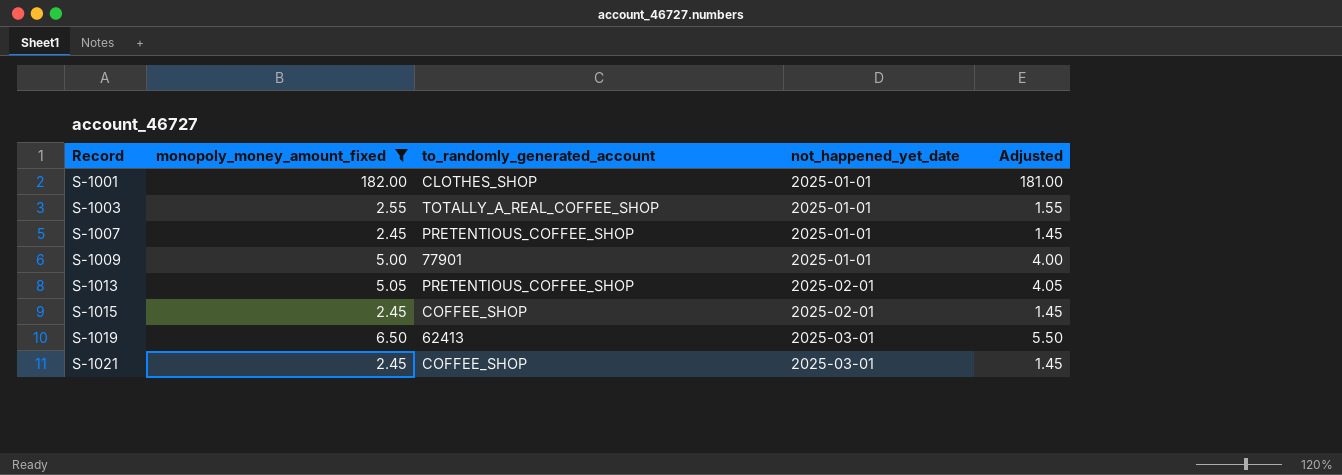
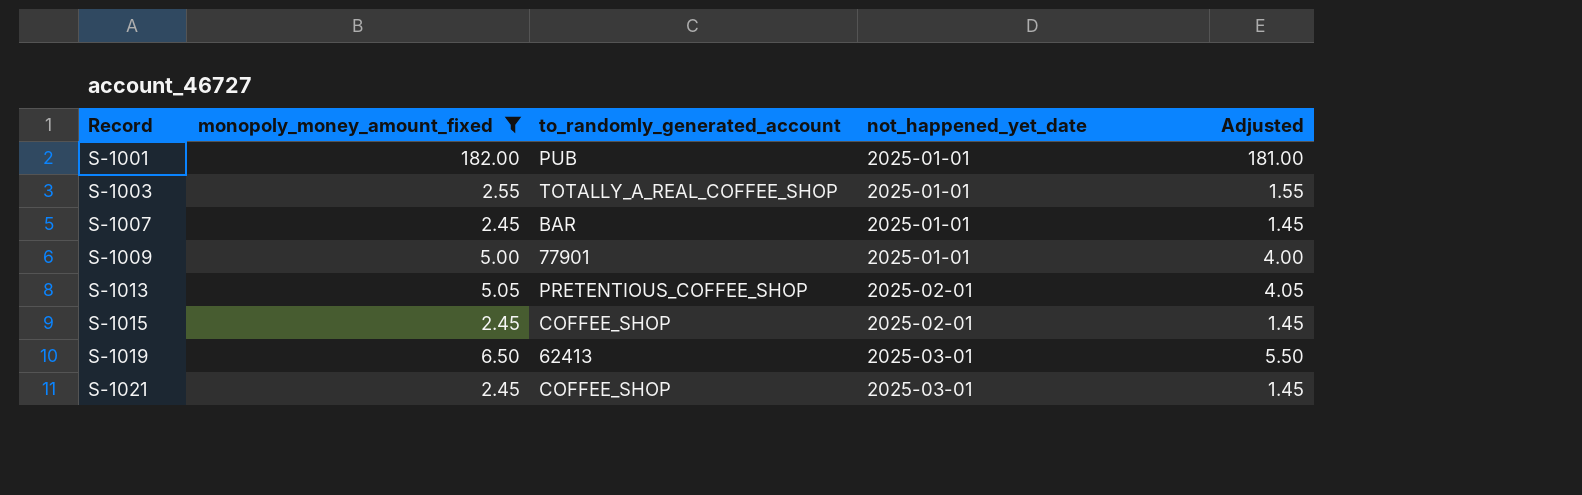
S-1001 | to_randomly_generated_account: CLOTHES_SHOP -> PUB
S-1007 | to_randomly_generated_account: PRETENTIOUS_COFFEE_SHOP -> BAR

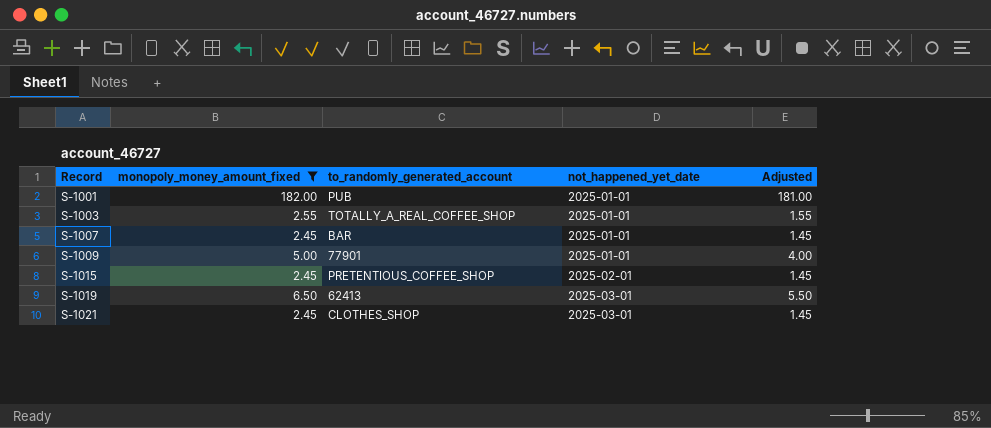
row S-1013: 5.05 | PRETENTIOUS_COFFEE_SHOP | 2025-02-01 | 4.05 -> none
S-1015 | to_randomly_generated_account: COFFEE_SHOP -> PRETENTIOUS_COFFEE_SHOP
S-1021 | to_randomly_generated_account: COFFEE_SHOP -> CLOTHES_SHOP

